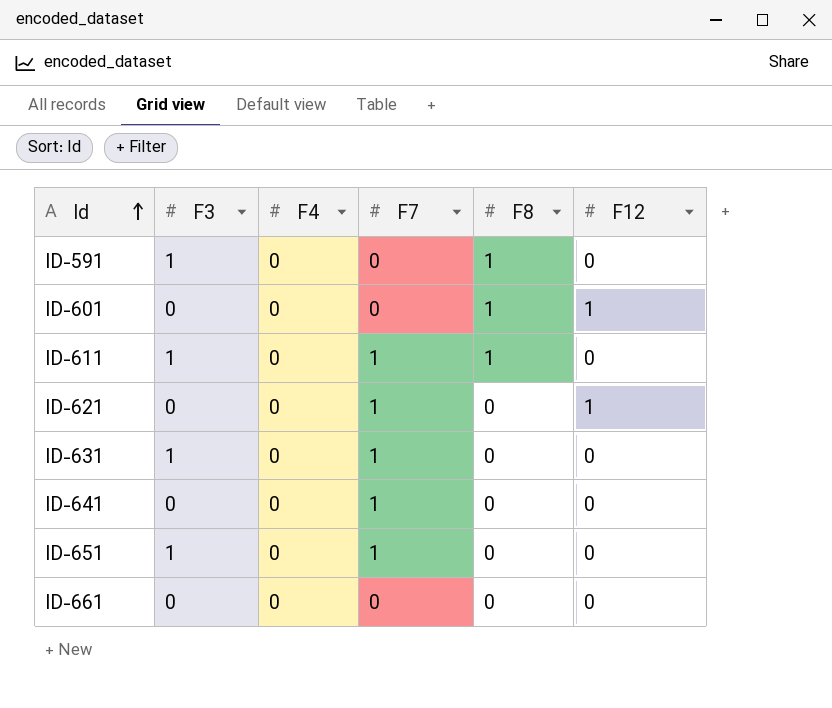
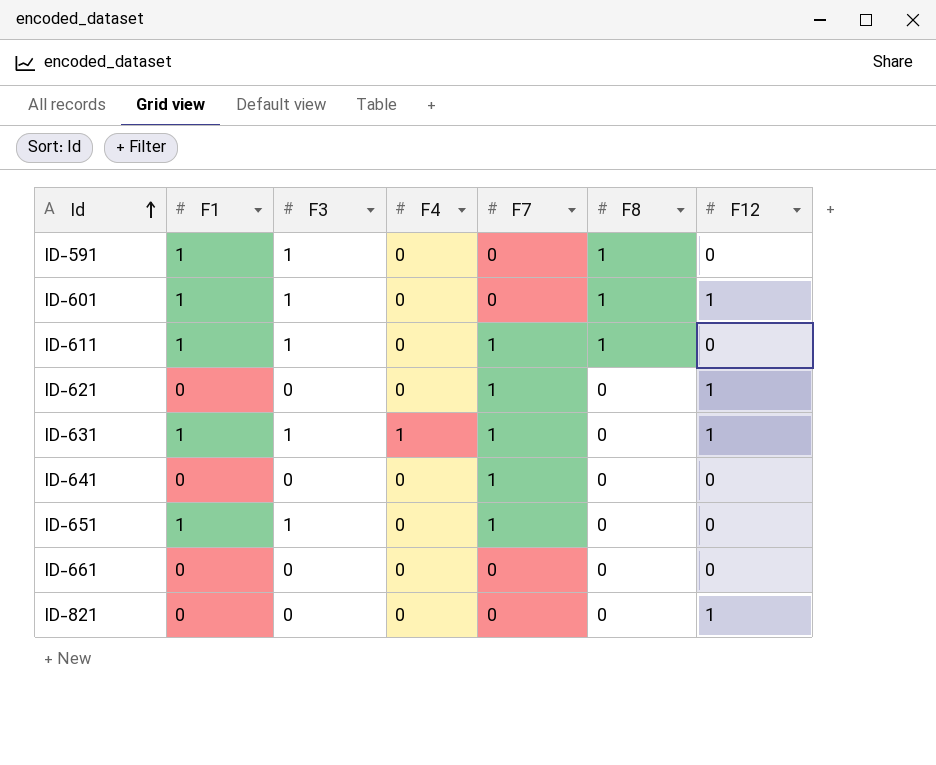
column F1 | position: none -> 2
ID-601 | F3: 0 -> 1
ID-631 | F4: 0 -> 1
ID-631 | F12: 0 -> 1
row ID-821: none -> 0 | 0 | 0 | 0 | 0 | 1

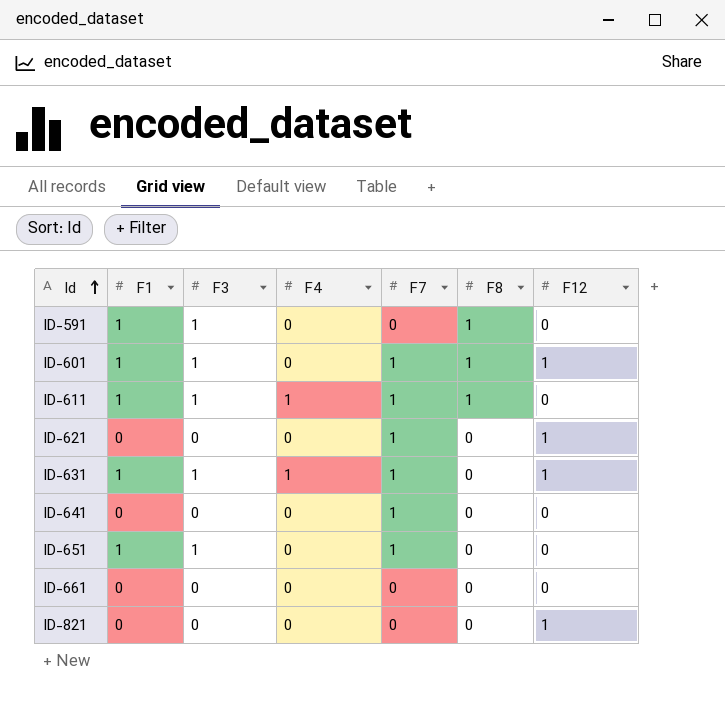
ID-601 | F7: 0 -> 1
ID-611 | F4: 0 -> 1

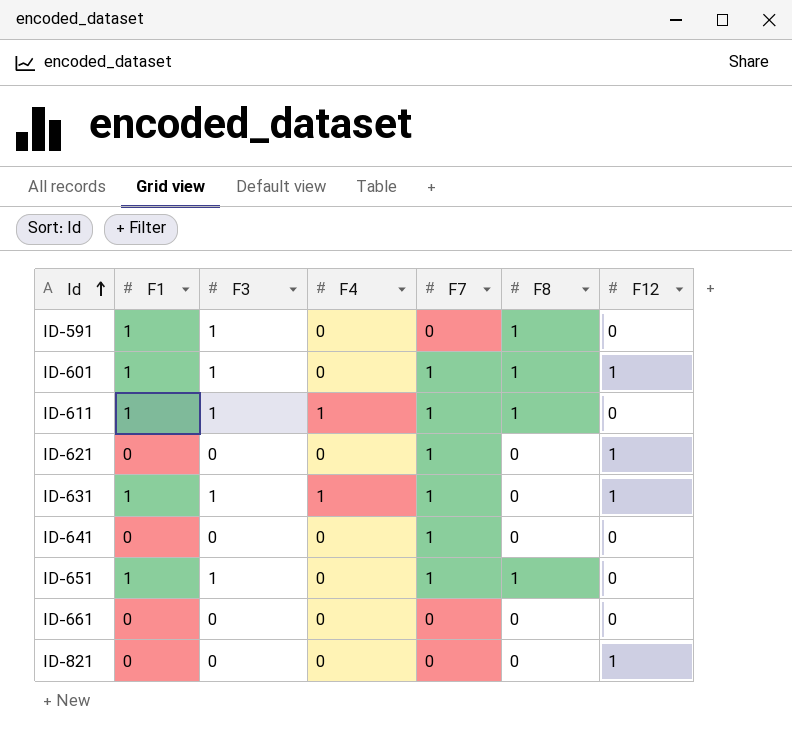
ID-651 | F8: 0 -> 1

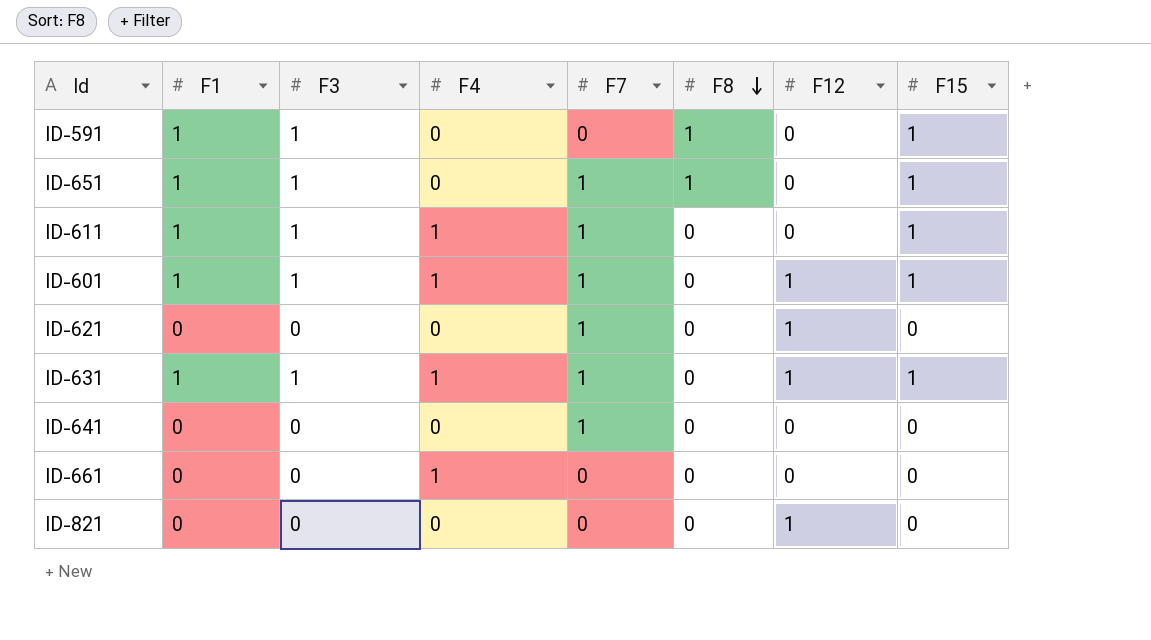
row order: Id ascending -> F8 descending
column F15 | position: none -> 8
ID-611 | F8: 1 -> 0
ID-601 | F4: 0 -> 1
ID-601 | F8: 1 -> 0
ID-661 | F4: 0 -> 1

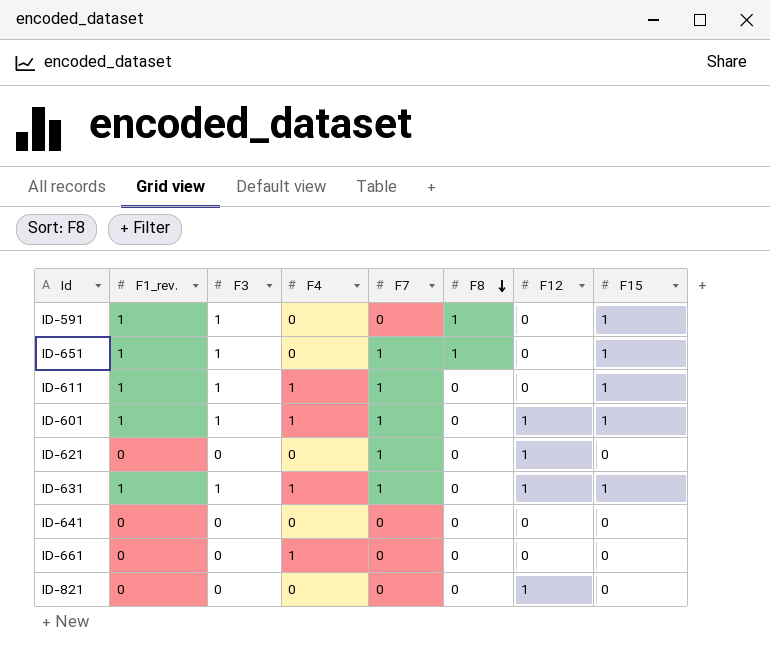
column name: F1 -> F1_rev.
ID-641 | F7: 1 -> 0

